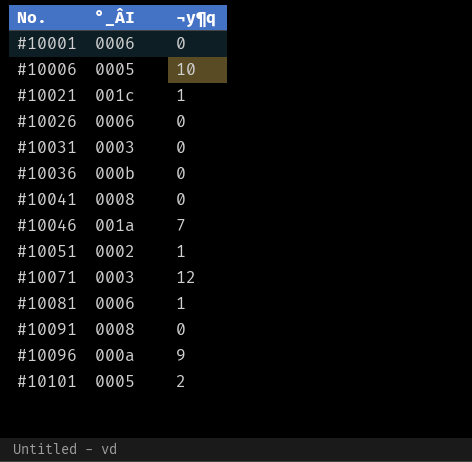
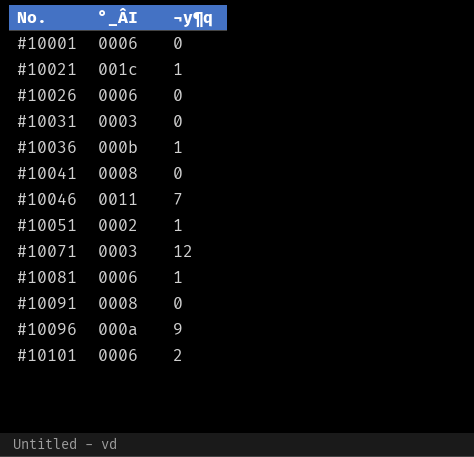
row #10006: 0005 | 10 -> none
#10036 | ¬y¶q: 0 -> 1
#10046 | °_ÂI: 001a -> 0011
#10101 | °_ÂI: 0005 -> 0006

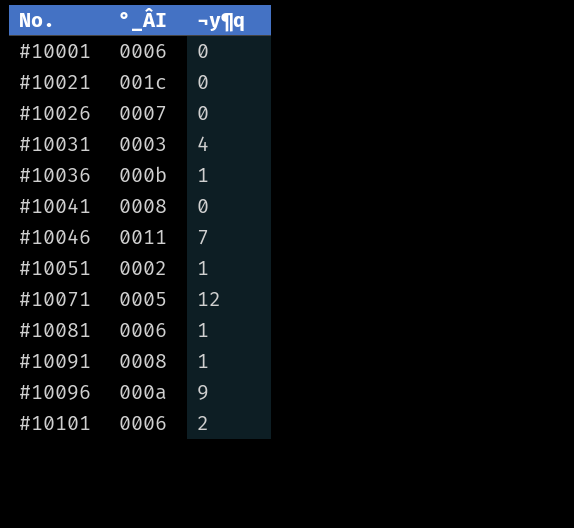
#10021 | ¬y¶q: 1 -> 0
#10026 | °_ÂI: 0006 -> 0007
#10031 | ¬y¶q: 0 -> 4
#10071 | °_ÂI: 0003 -> 0005
#10091 | ¬y¶q: 0 -> 1

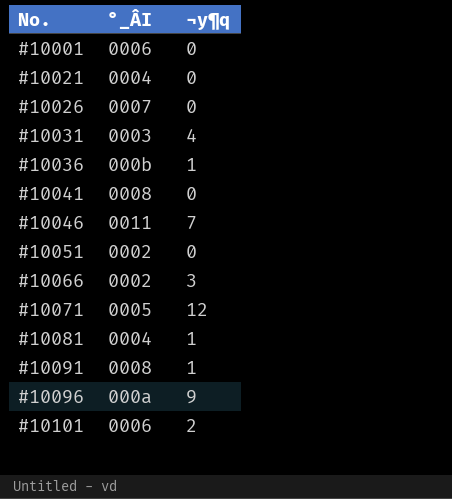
#10021 | °_ÂI: 001c -> 0004
#10051 | ¬y¶q: 1 -> 0
row #10066: none -> 0002 | 3
#10081 | °_ÂI: 0006 -> 0004

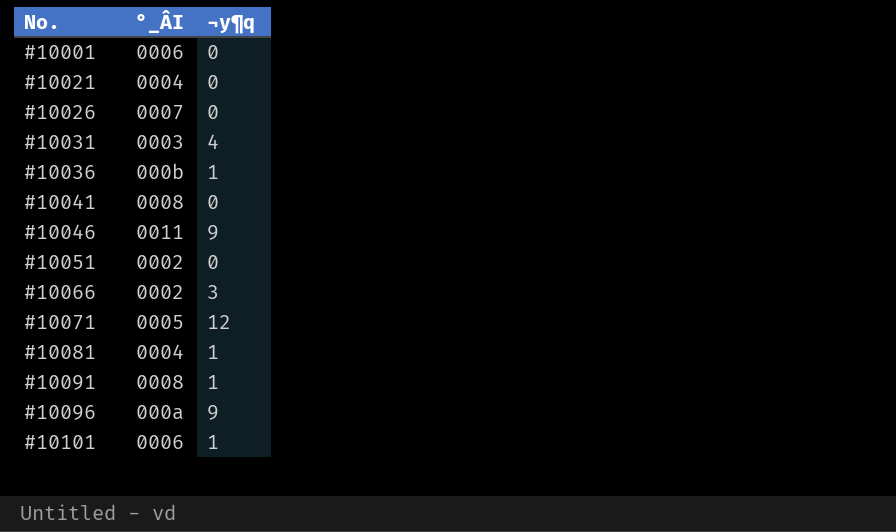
#10046 | ¬y¶q: 7 -> 9
#10101 | ¬y¶q: 2 -> 1

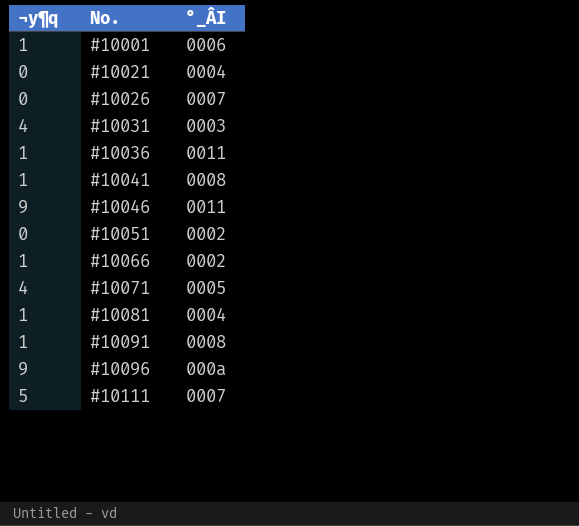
column ¬y¶q | position: 3 -> 1
row #10101: 0006 | 1 -> none
#10001 | ¬y¶q: 0 -> 1
#10036 | °_ÂI: 000b -> 0011
#10041 | ¬y¶q: 0 -> 1
#10066 | ¬y¶q: 3 -> 1
#10071 | ¬y¶q: 12 -> 4
row #10111: none -> 5 | 0007

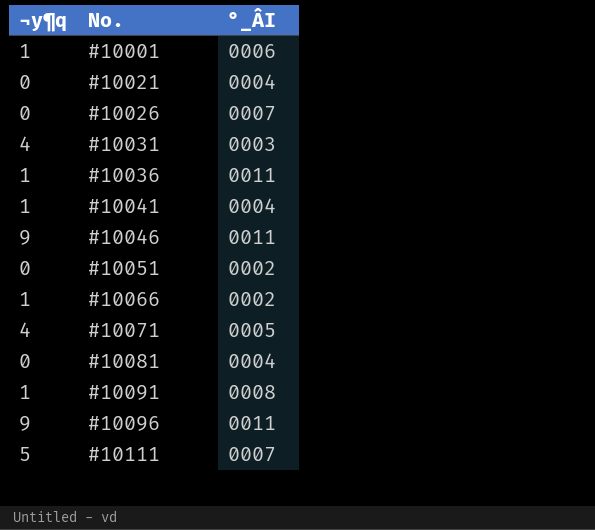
#10041 | °_ÂI: 0008 -> 0004
#10081 | ¬y¶q: 1 -> 0
#10096 | °_ÂI: 000a -> 0011

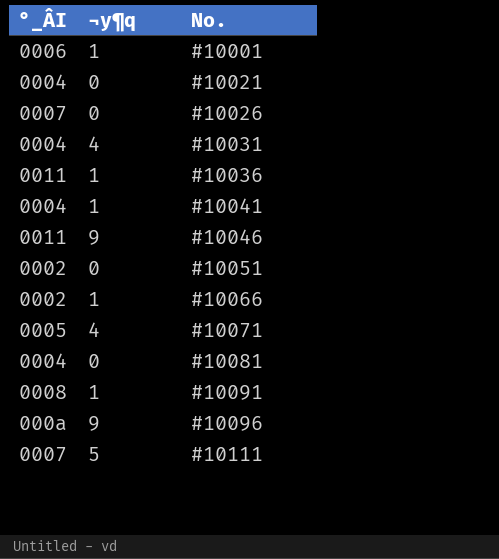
column °_ÂI | position: 3 -> 1
#10031 | °_ÂI: 0003 -> 0004
#10096 | °_ÂI: 0011 -> 000a

